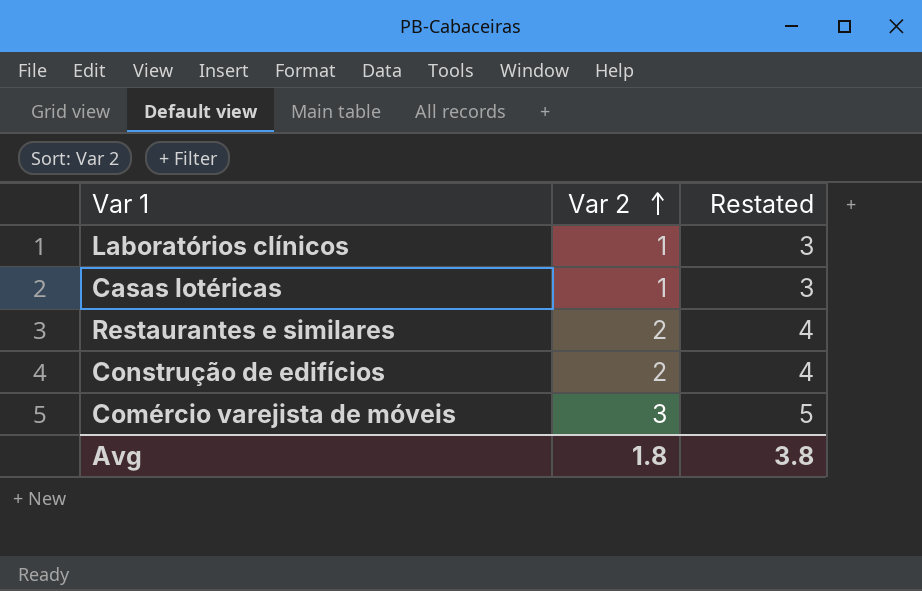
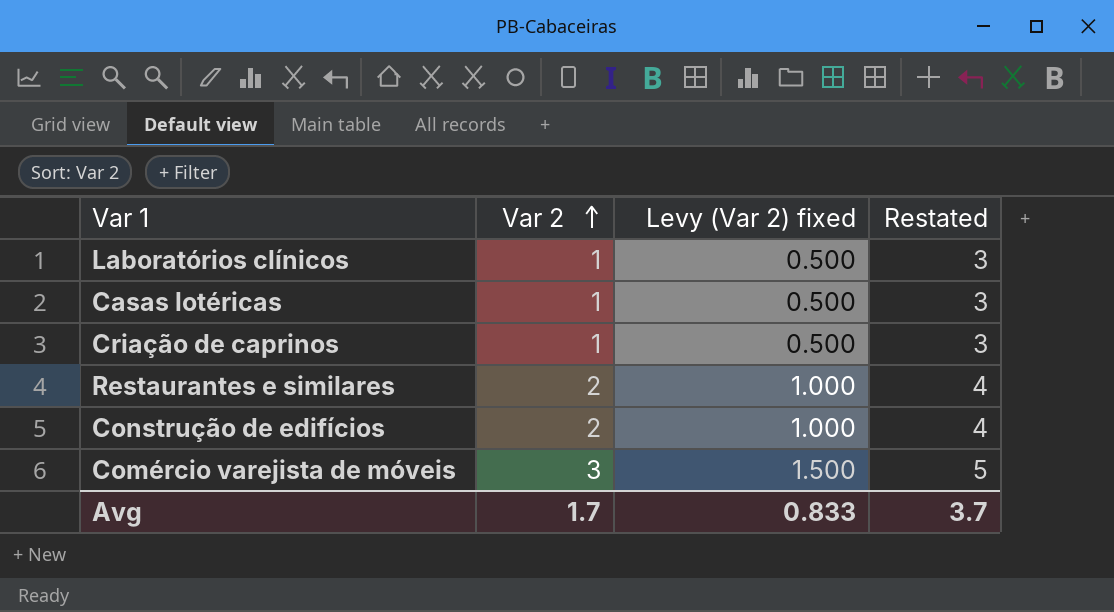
column Levy (Var 2) fixed | formula: none -> [Var 2] * 0.5
row Criação de caprinos: none -> 1 | 0.500 | 3
Avg | Var 2: 1.8 -> 1.7
Avg | Restated: 3.8 -> 3.7

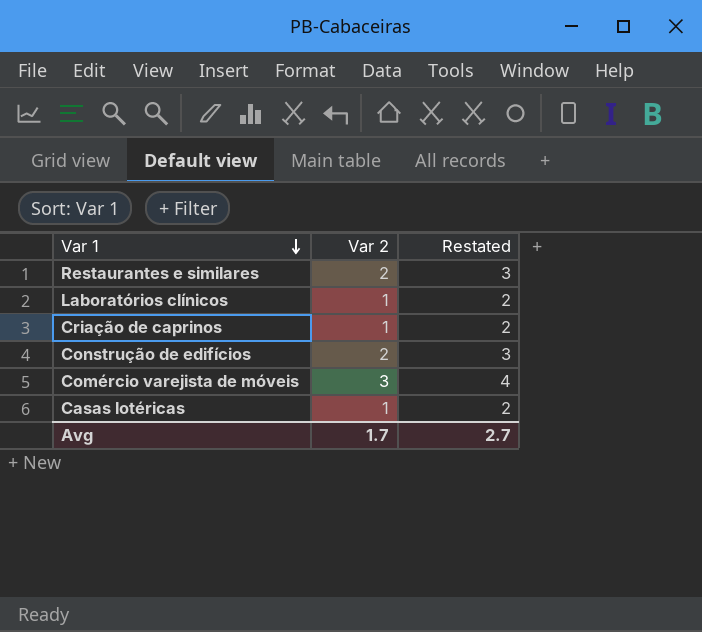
row order: Var 2 ascending -> Var 1 descending
column Levy (Var 2) fixed | formula: [Var 2] * 0.5 -> none
column Restated | formula: [Var 2] + 2 -> [Var 2] + 1
Avg | Restated: 3.7 -> 2.7

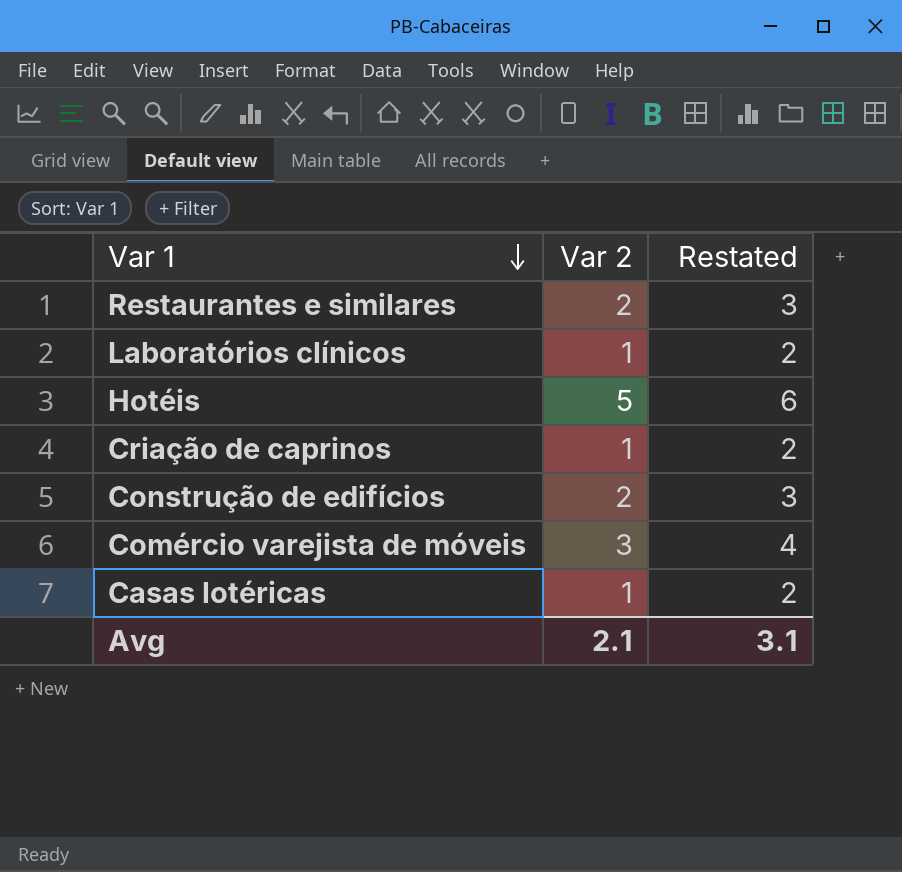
row Hotéis: none -> 5 | 6
Avg | Var 2: 1.7 -> 2.1
Avg | Restated: 2.7 -> 3.1

